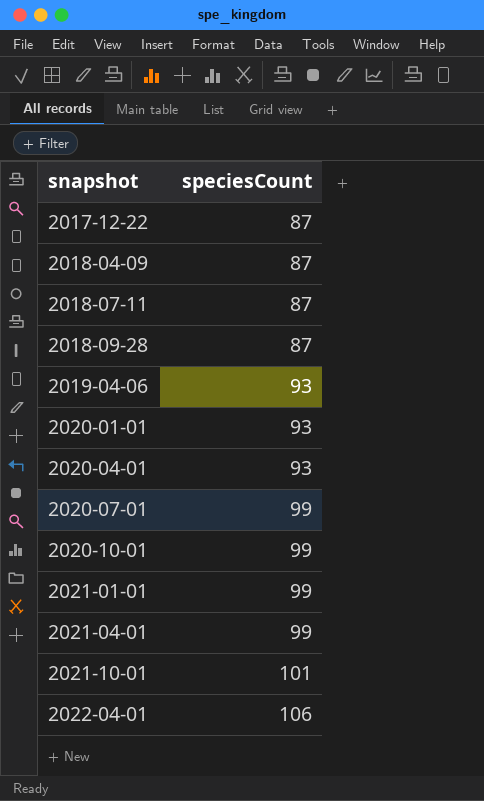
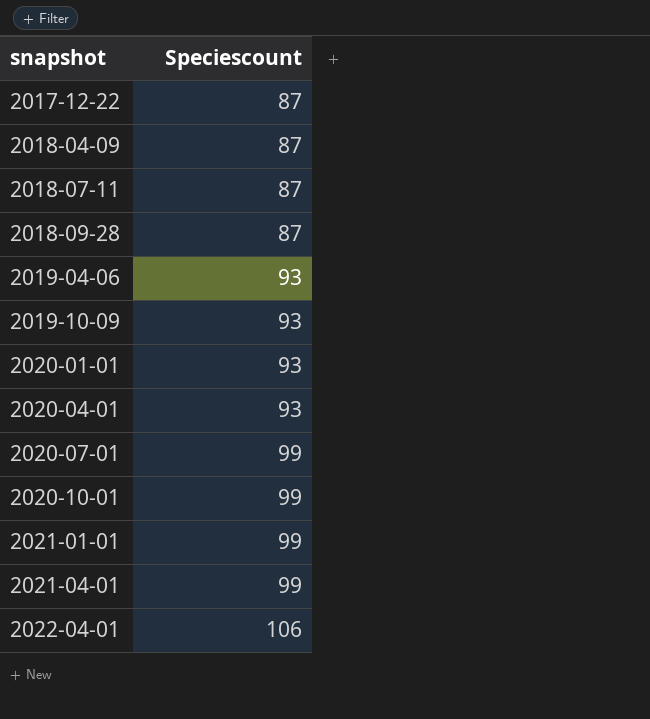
column name: speciesCount -> Speciescount
row 2021-10-01: 101 -> none
row 2019-10-09: none -> 93

